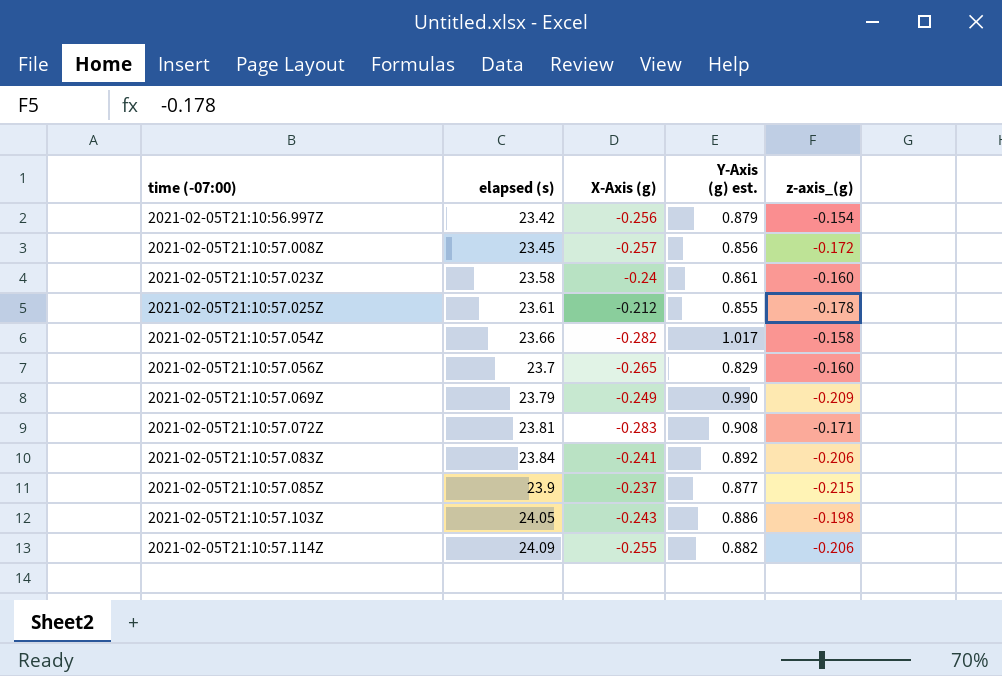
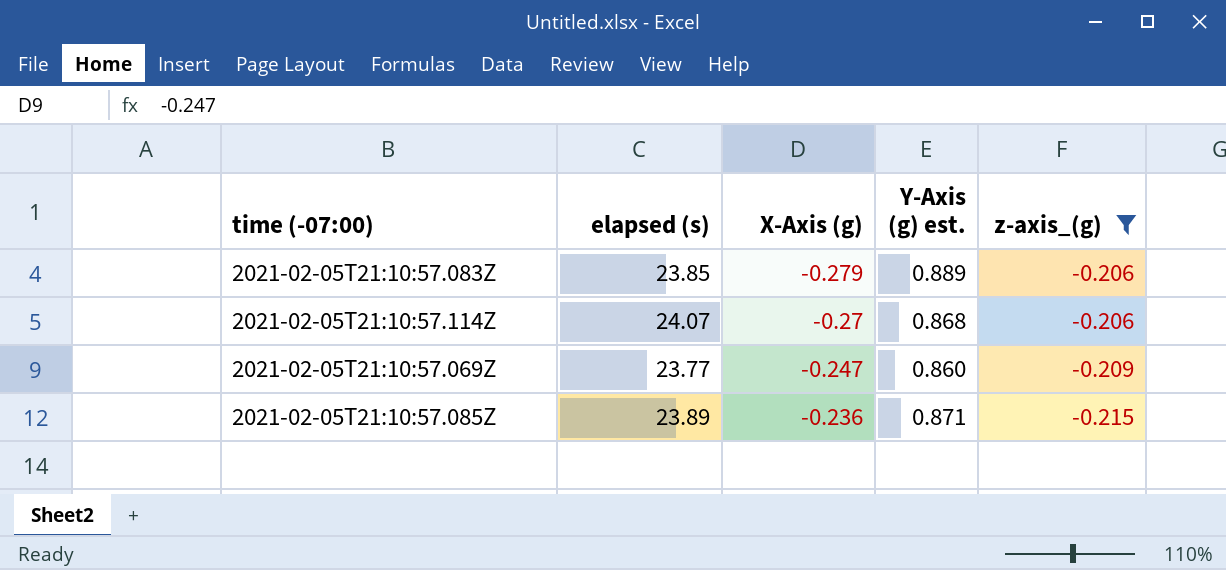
filter: none -> z-axis_(g) <= -0.206
row order: time (-07:00) ascending -> X-Axis (g) ascending
2021-02-05T21:10:57.083Z | elapsed (s): 23.84 -> 23.85
2021-02-05T21:10:57.083Z | X-Axis (g): -0.241 -> -0.279
2021-02-05T21:10:57.083Z | Y-Axis (g) est.: 0.892 -> 0.889
2021-02-05T21:10:57.114Z | elapsed (s): 24.09 -> 24.07
2021-02-05T21:10:57.114Z | X-Axis (g): -0.255 -> -0.27
2021-02-05T21:10:57.114Z | Y-Axis (g) est.: 0.882 -> 0.868
2021-02-05T21:10:57.069Z | elapsed (s): 23.79 -> 23.77
2021-02-05T21:10:57.069Z | X-Axis (g): -0.249 -> -0.247
2021-02-05T21:10:57.069Z | Y-Axis (g) est.: 0.990 -> 0.860
2021-02-05T21:10:57.085Z | elapsed (s): 23.9 -> 23.89
2021-02-05T21:10:57.085Z | X-Axis (g): -0.237 -> -0.236
2021-02-05T21:10:57.085Z | Y-Axis (g) est.: 0.877 -> 0.871

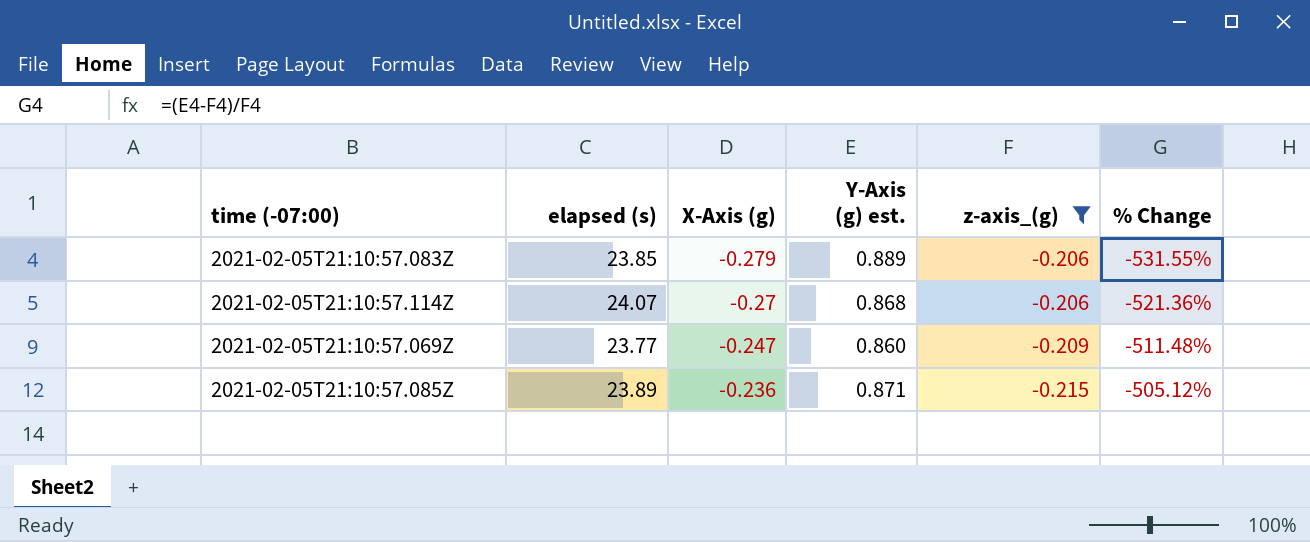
column % Change | formula: none -> ([Y-Axis (g) est.] - [z-axis_(g)]) / [z-axis_(g)]

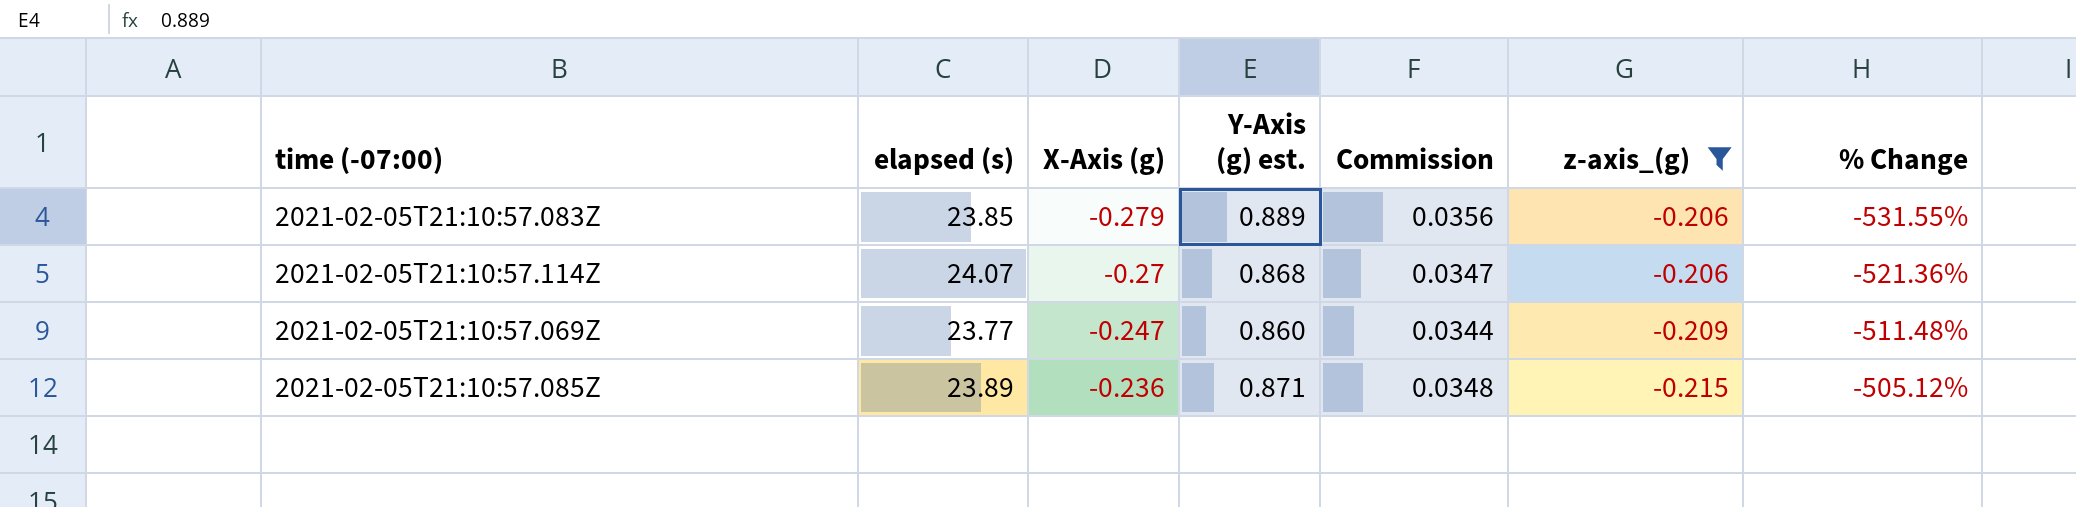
column Commission | formula: none -> [Y-Axis (g) est.] * 0.04

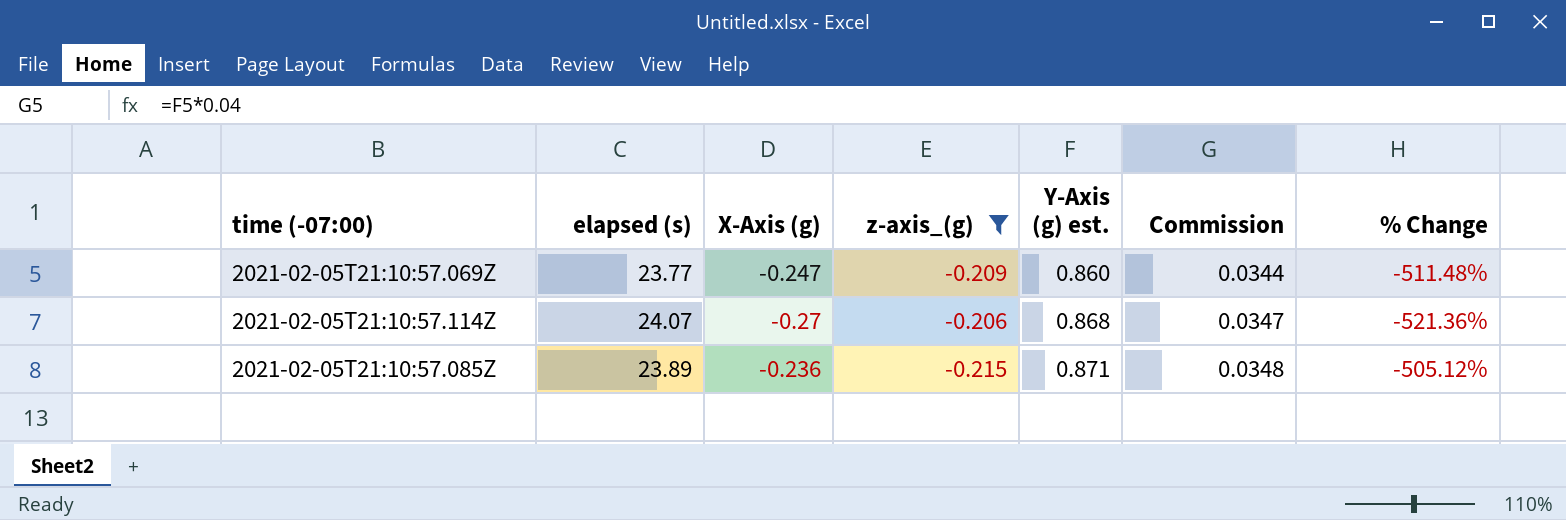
row order: X-Axis (g) ascending -> Y-Axis (g) est. ascending
column z-axis_(g) | position: 6 -> 4
row 2021-02-05T21:10:57.083Z: 23.85 | -0.279 | 0.889 | 0.0356 | -0.206 | -531.55% -> none

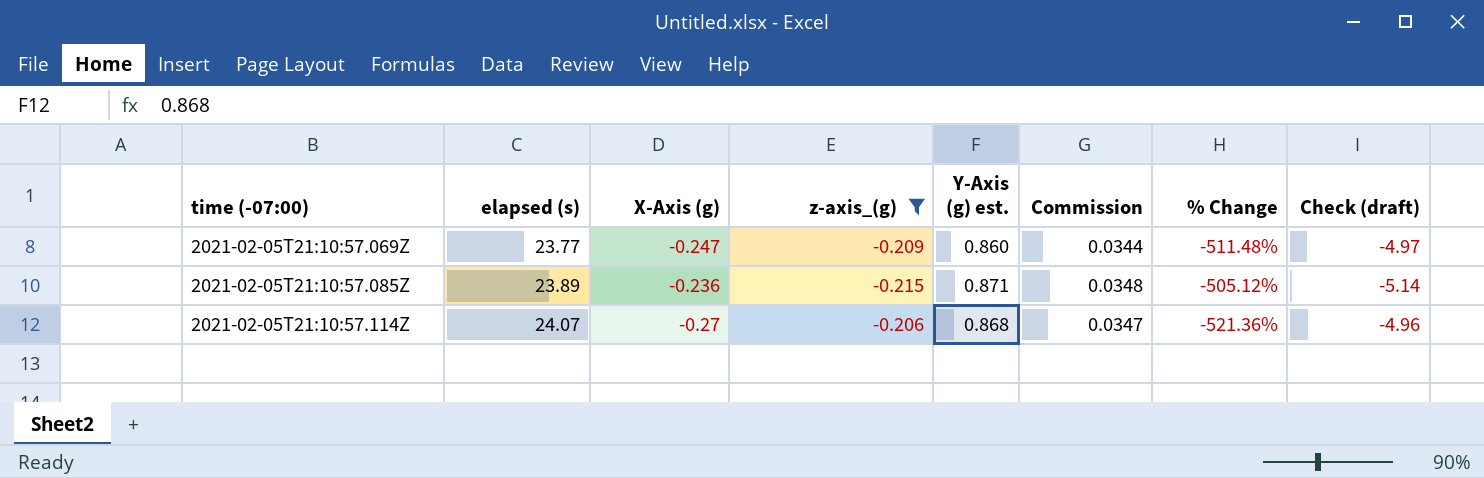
row order: Y-Axis (g) est. ascending -> time (-07:00) ascending
column Check (draft) | formula: none -> [elapsed (s)] * [z-axis_(g)]

